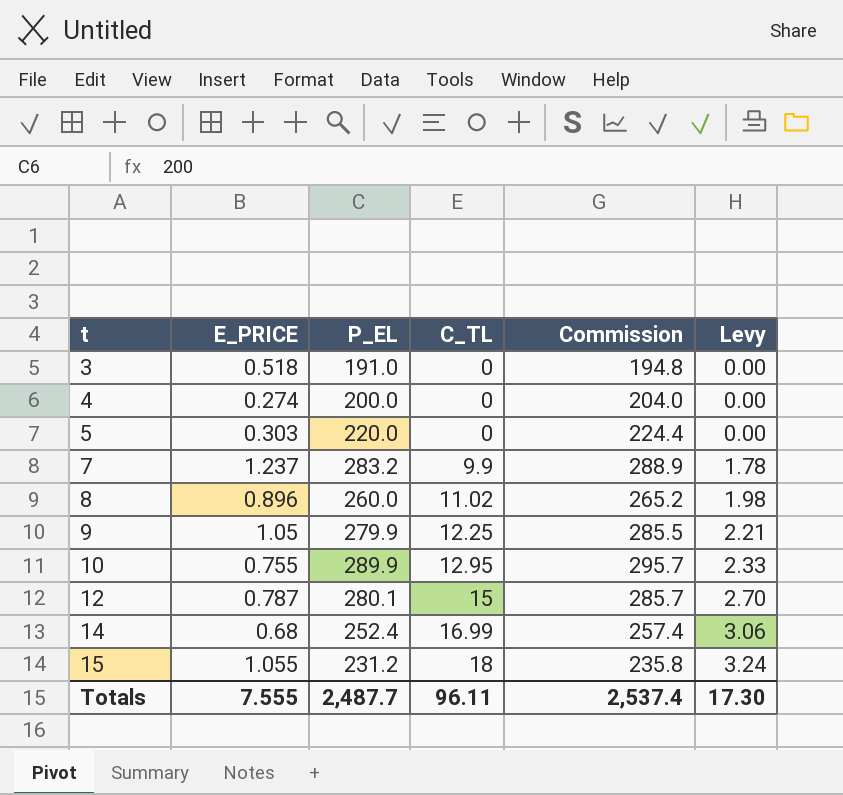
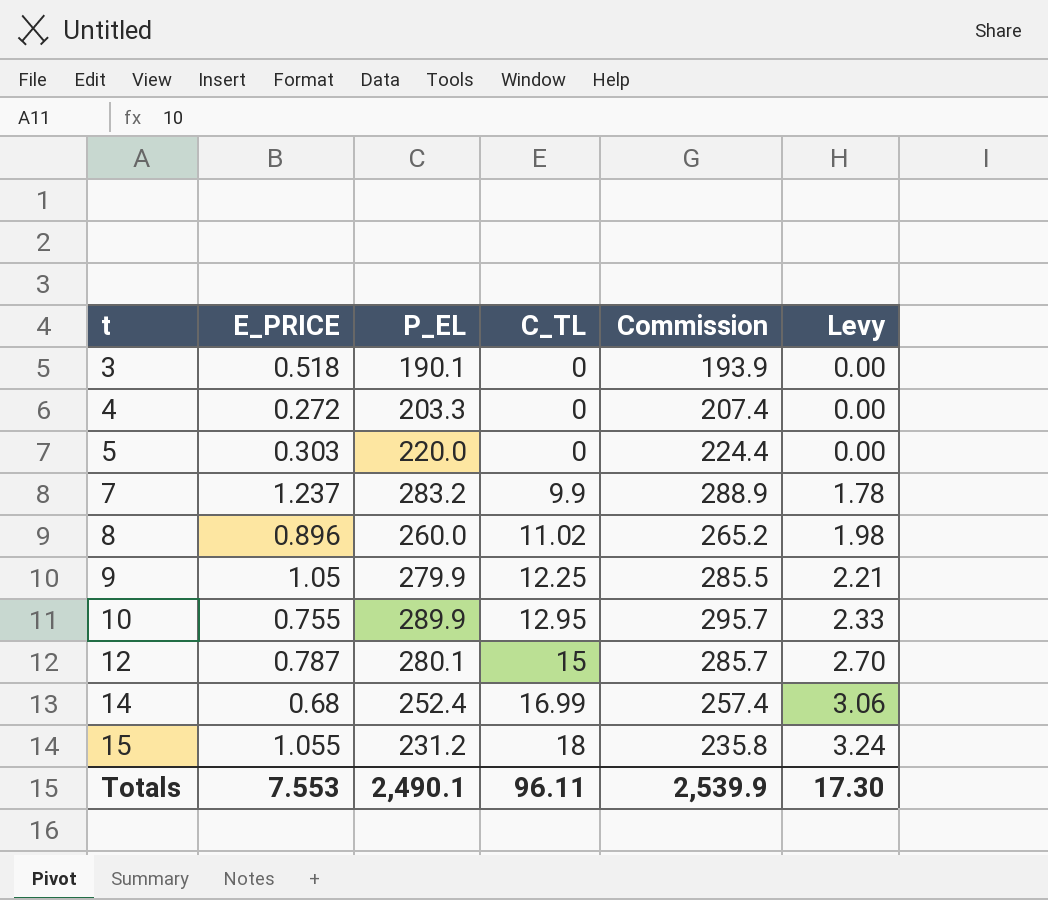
3 | P_EL: 191.0 -> 190.1
3 | Commission: 194.8 -> 193.9
4 | E_PRICE: 0.274 -> 0.272
4 | P_EL: 200.0 -> 203.3
4 | Commission: 204.0 -> 207.4
Totals | E_PRICE: 7.555 -> 7.553
Totals | P_EL: 2,487.7 -> 2,490.1
Totals | Commission: 2,537.4 -> 2,539.9

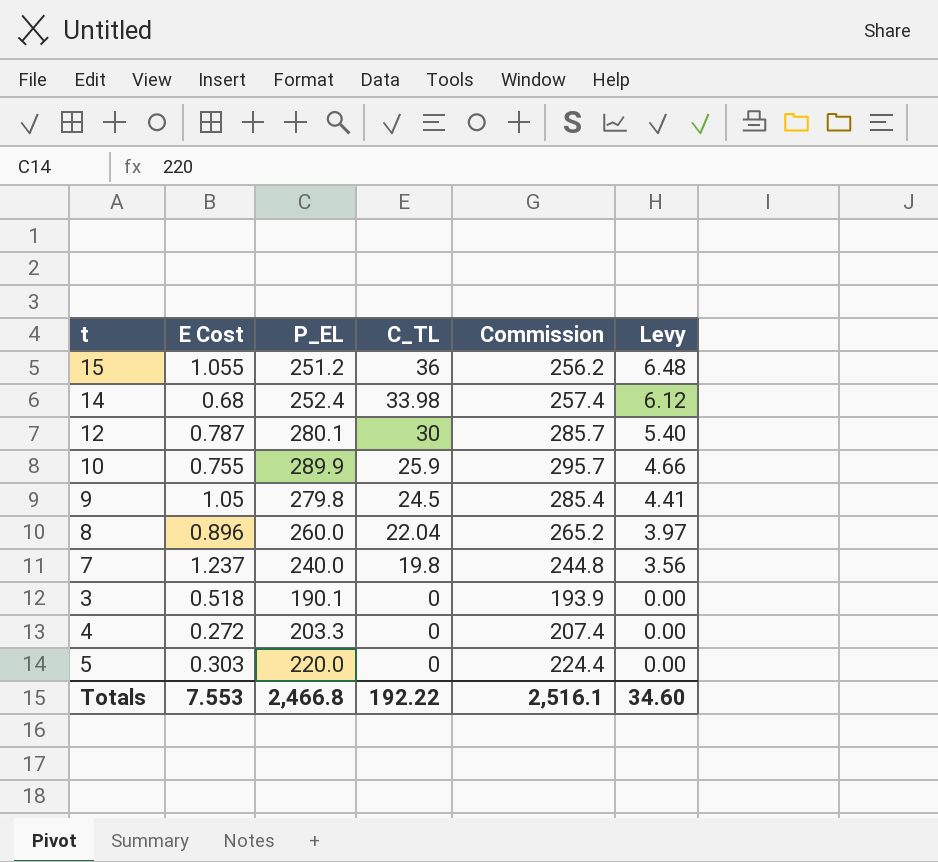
row order: t ascending -> C_TL descending
column name: E_PRICE -> E Cost
15 | P_EL: 231.2 -> 251.2
15 | C_TL: 18 -> 36
15 | Commission: 235.8 -> 256.2
15 | Levy: 3.24 -> 6.48
14 | C_TL: 16.99 -> 33.98
14 | Levy: 3.06 -> 6.12
12 | C_TL: 15 -> 30
12 | Levy: 2.70 -> 5.40
10 | C_TL: 12.95 -> 25.9
10 | Levy: 2.33 -> 4.66
9 | P_EL: 279.9 -> 279.8
9 | C_TL: 12.25 -> 24.5
9 | Commission: 285.5 -> 285.4
9 | Levy: 2.21 -> 4.41
8 | C_TL: 11.02 -> 22.04
8 | Levy: 1.98 -> 3.97
7 | P_EL: 283.2 -> 240.0
7 | C_TL: 9.9 -> 19.8
7 | Commission: 288.9 -> 244.8
7 | Levy: 1.78 -> 3.56
Totals | P_EL: 2,490.1 -> 2,466.8
Totals | C_TL: 96.11 -> 192.22
Totals | Commission: 2,539.9 -> 2,516.1
Totals | Levy: 17.30 -> 34.60

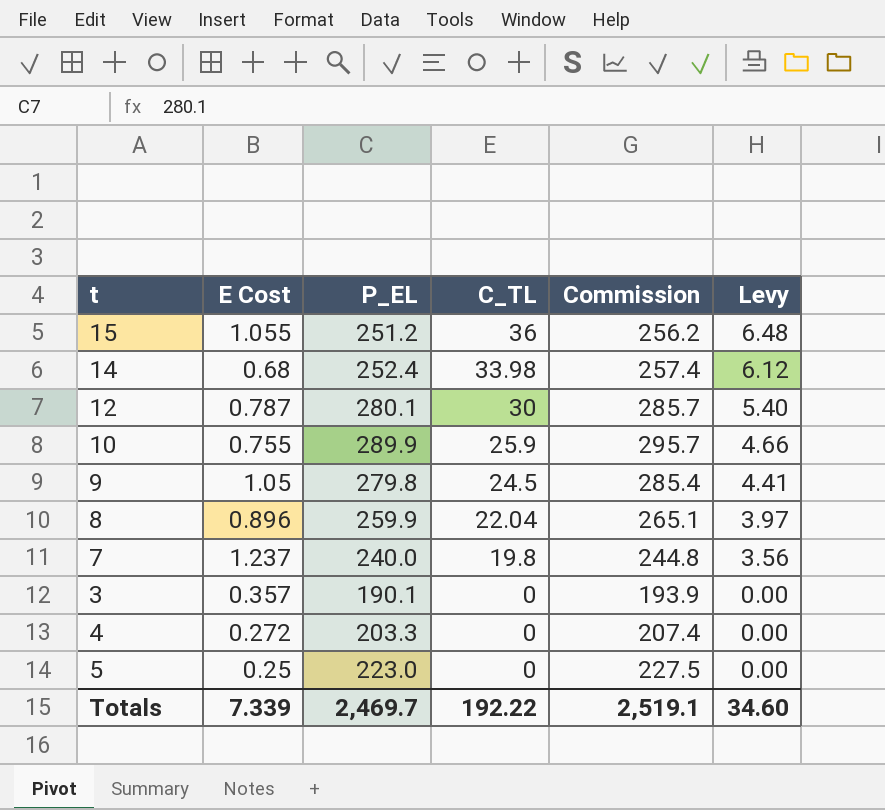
8 | P_EL: 260.0 -> 259.9
8 | Commission: 265.2 -> 265.1
3 | E Cost: 0.518 -> 0.357
5 | E Cost: 0.303 -> 0.25
5 | P_EL: 220.0 -> 223.0
5 | Commission: 224.4 -> 227.5
Totals | E Cost: 7.553 -> 7.339
Totals | P_EL: 2,466.8 -> 2,469.7
Totals | Commission: 2,516.1 -> 2,519.1

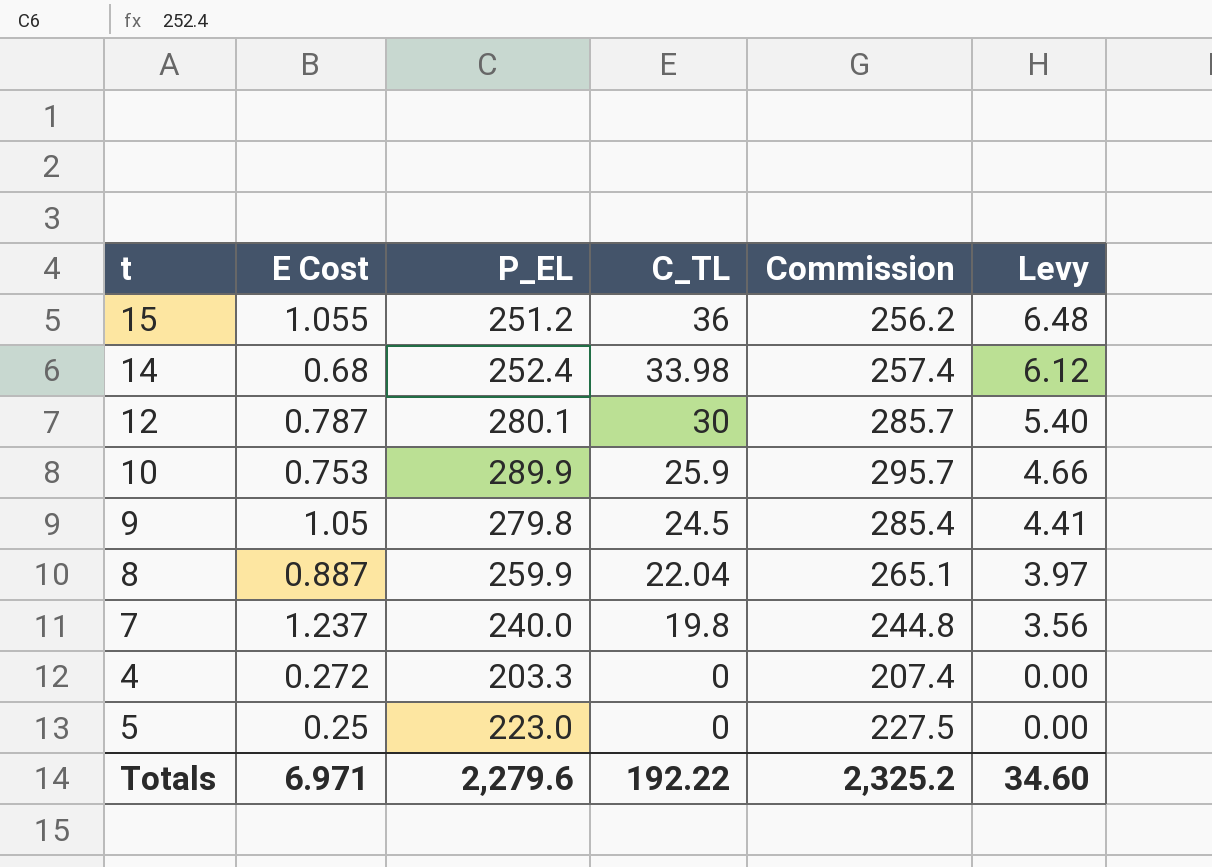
row 3: 0.357 | 190.1 | 0 | 193.9 | 0.00 -> none
10 | E Cost: 0.755 -> 0.753
8 | E Cost: 0.896 -> 0.887
Totals | E Cost: 7.339 -> 6.971
Totals | P_EL: 2,469.7 -> 2,279.6
Totals | Commission: 2,519.1 -> 2,325.2

